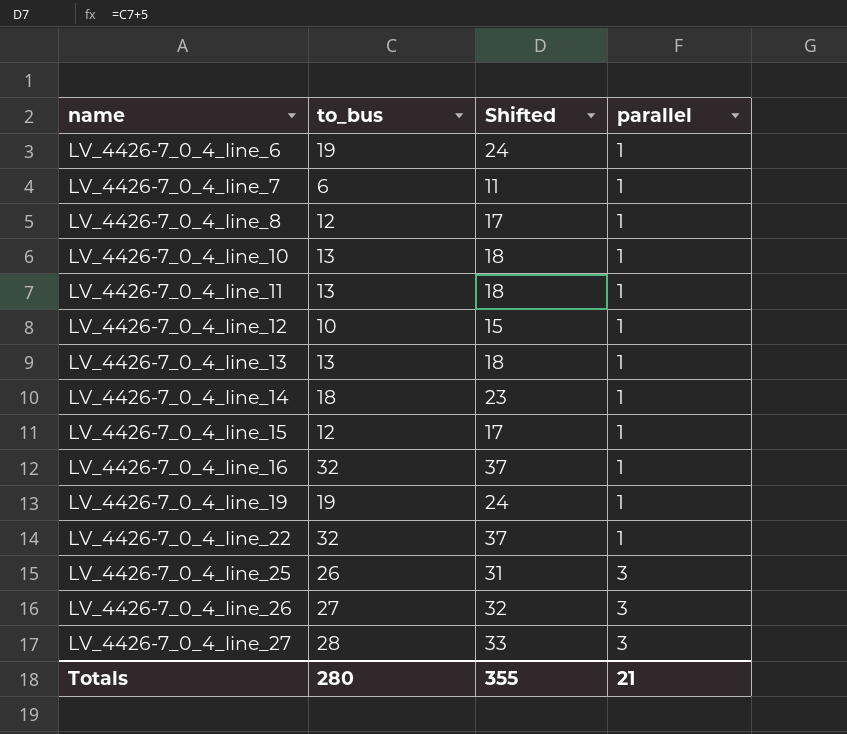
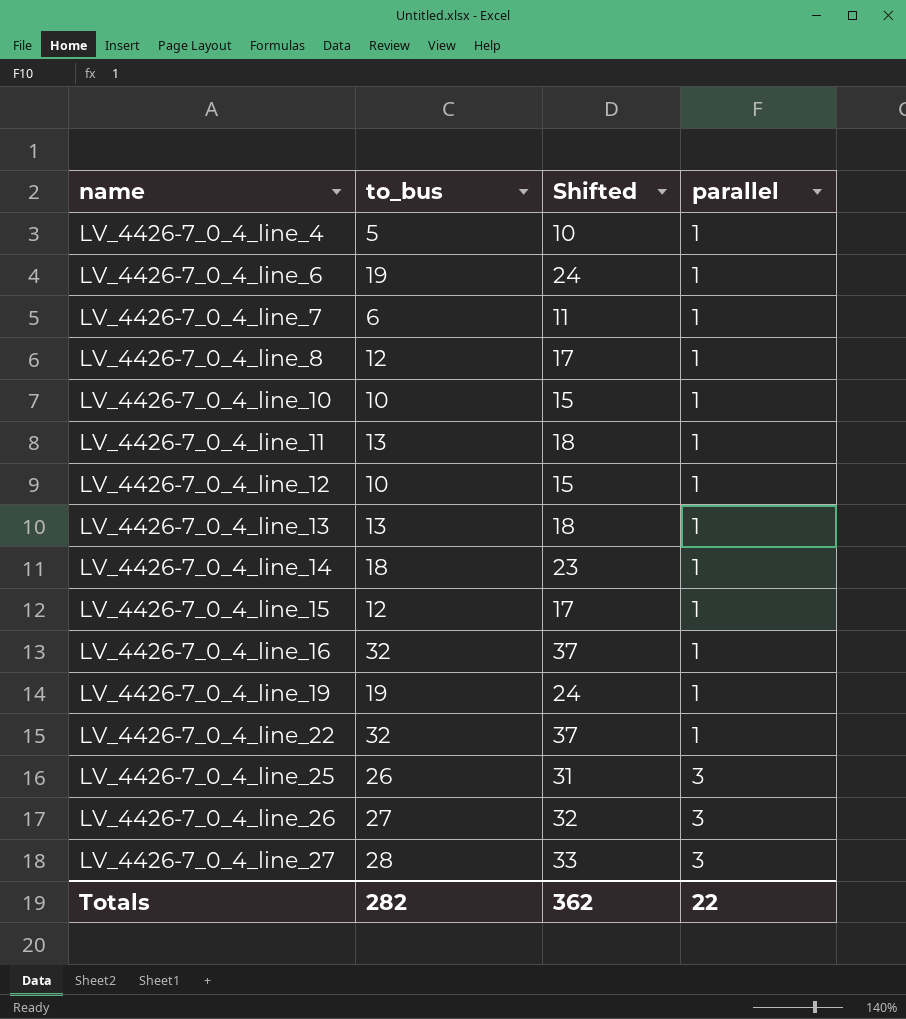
row LV_4426-7_0_4_line_4: none -> 5 | 10 | 1
LV_4426-7_0_4_line_10 | to_bus: 13 -> 10
LV_4426-7_0_4_line_10 | Shifted: 18 -> 15
Totals | to_bus: 280 -> 282
Totals | Shifted: 355 -> 362
Totals | parallel: 21 -> 22

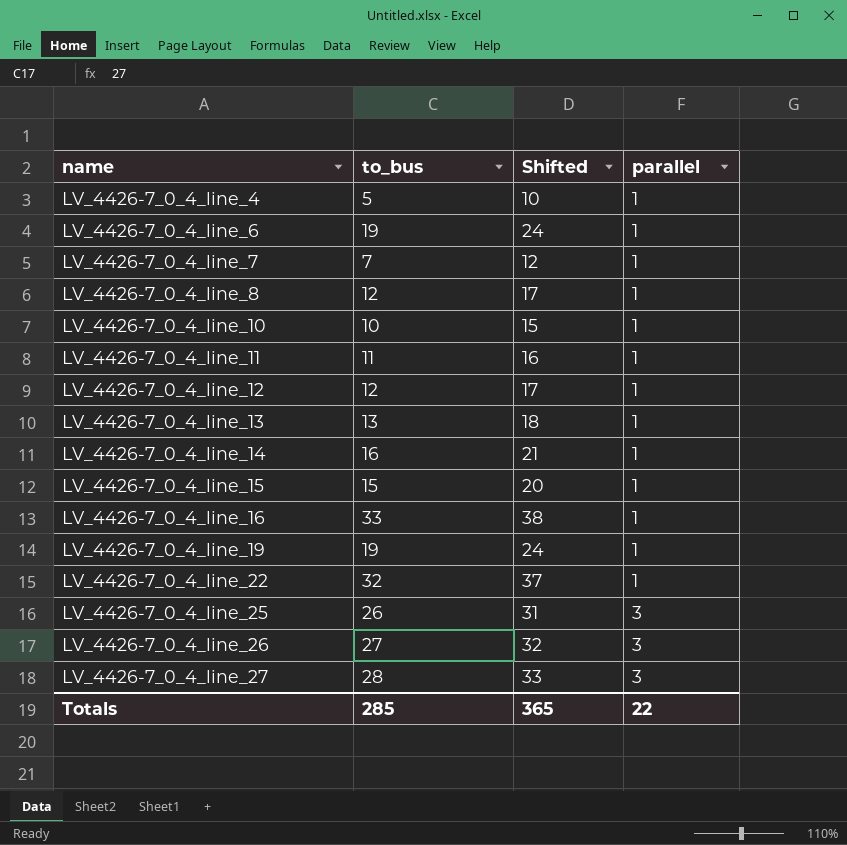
LV_4426-7_0_4_line_7 | to_bus: 6 -> 7
LV_4426-7_0_4_line_7 | Shifted: 11 -> 12
LV_4426-7_0_4_line_11 | to_bus: 13 -> 11
LV_4426-7_0_4_line_11 | Shifted: 18 -> 16
LV_4426-7_0_4_line_12 | to_bus: 10 -> 12
LV_4426-7_0_4_line_12 | Shifted: 15 -> 17
LV_4426-7_0_4_line_14 | to_bus: 18 -> 16
LV_4426-7_0_4_line_14 | Shifted: 23 -> 21
LV_4426-7_0_4_line_15 | to_bus: 12 -> 15
LV_4426-7_0_4_line_15 | Shifted: 17 -> 20
LV_4426-7_0_4_line_16 | to_bus: 32 -> 33
LV_4426-7_0_4_line_16 | Shifted: 37 -> 38
Totals | to_bus: 282 -> 285
Totals | Shifted: 362 -> 365

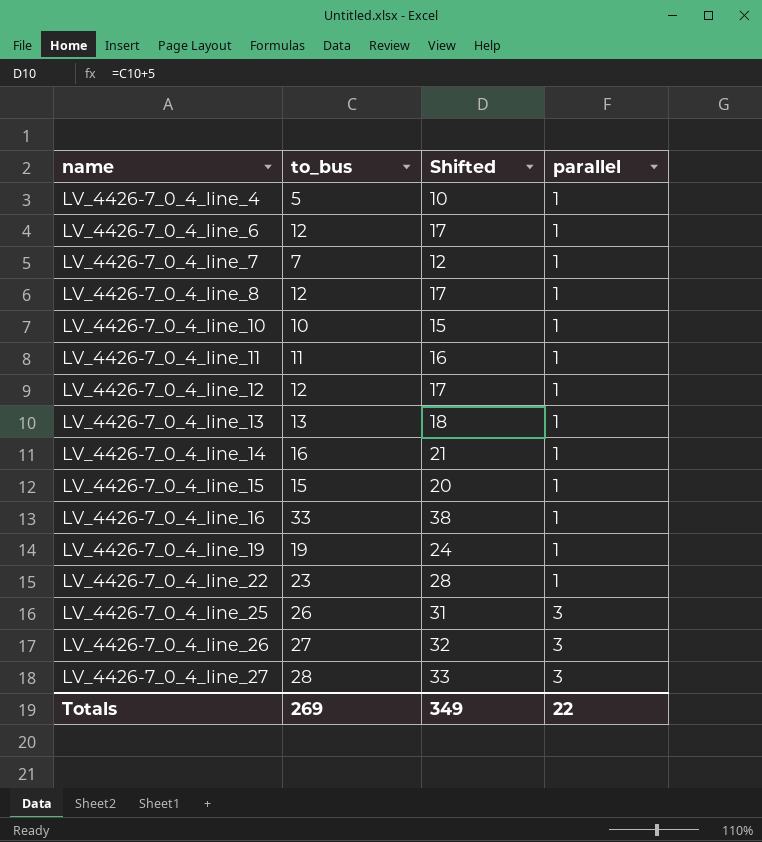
LV_4426-7_0_4_line_6 | to_bus: 19 -> 12
LV_4426-7_0_4_line_6 | Shifted: 24 -> 17
LV_4426-7_0_4_line_22 | to_bus: 32 -> 23
LV_4426-7_0_4_line_22 | Shifted: 37 -> 28
Totals | to_bus: 285 -> 269
Totals | Shifted: 365 -> 349

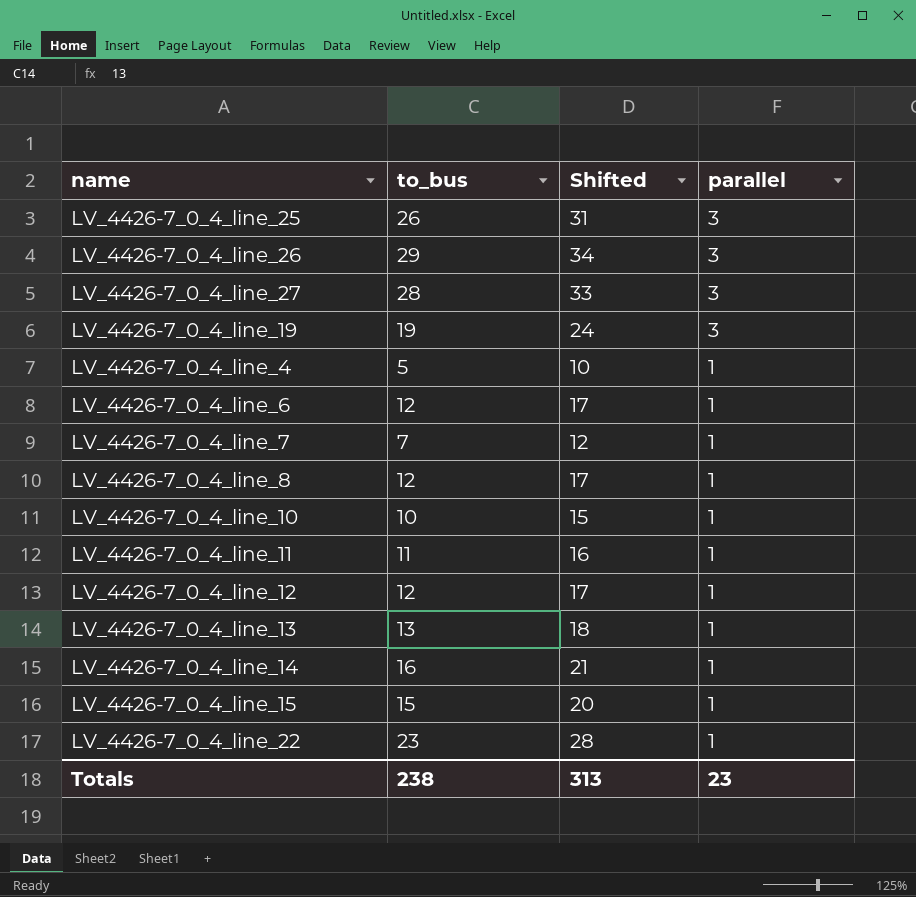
row order: name ascending -> parallel descending
row LV_4426-7_0_4_line_16: 33 | 38 | 1 -> none
LV_4426-7_0_4_line_26 | to_bus: 27 -> 29
LV_4426-7_0_4_line_26 | Shifted: 32 -> 34
LV_4426-7_0_4_line_19 | parallel: 1 -> 3
Totals | to_bus: 269 -> 238
Totals | Shifted: 349 -> 313
Totals | parallel: 22 -> 23

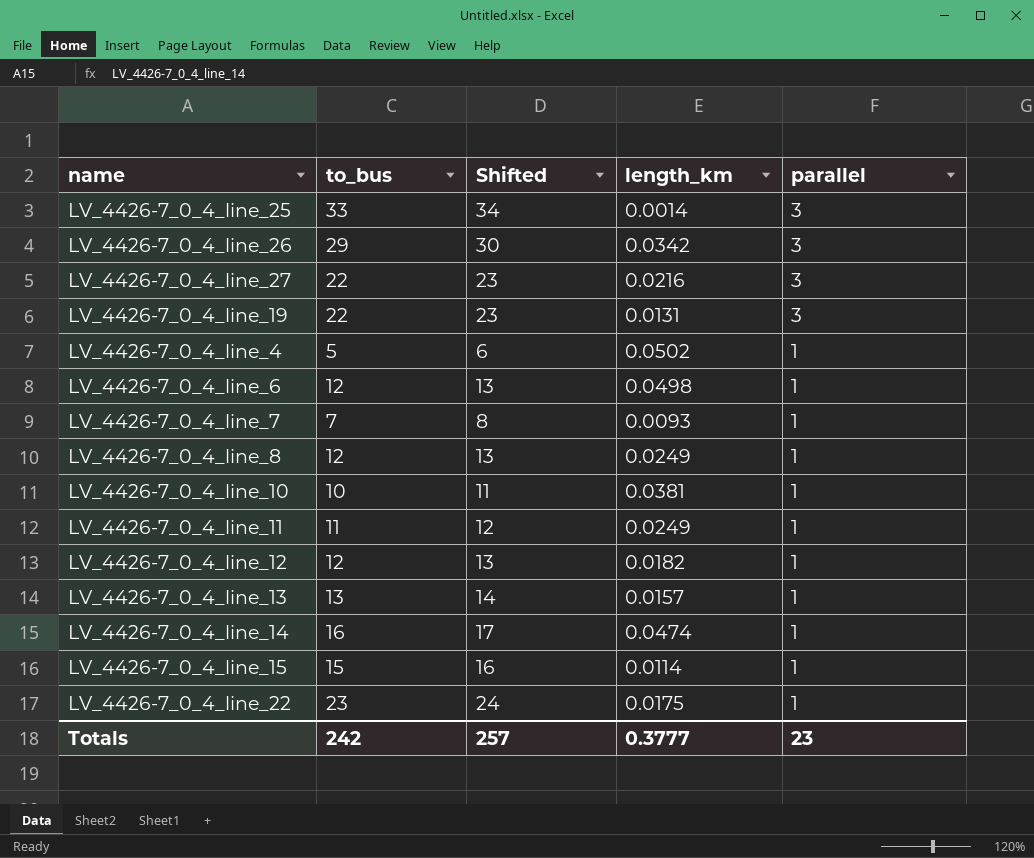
column Shifted | formula: [to_bus] + 5 -> [to_bus] + 1
column length_km | position: none -> 4
LV_4426-7_0_4_line_25 | to_bus: 26 -> 33
LV_4426-7_0_4_line_27 | to_bus: 28 -> 22
LV_4426-7_0_4_line_19 | to_bus: 19 -> 22
Totals | to_bus: 238 -> 242
Totals | Shifted: 313 -> 257

